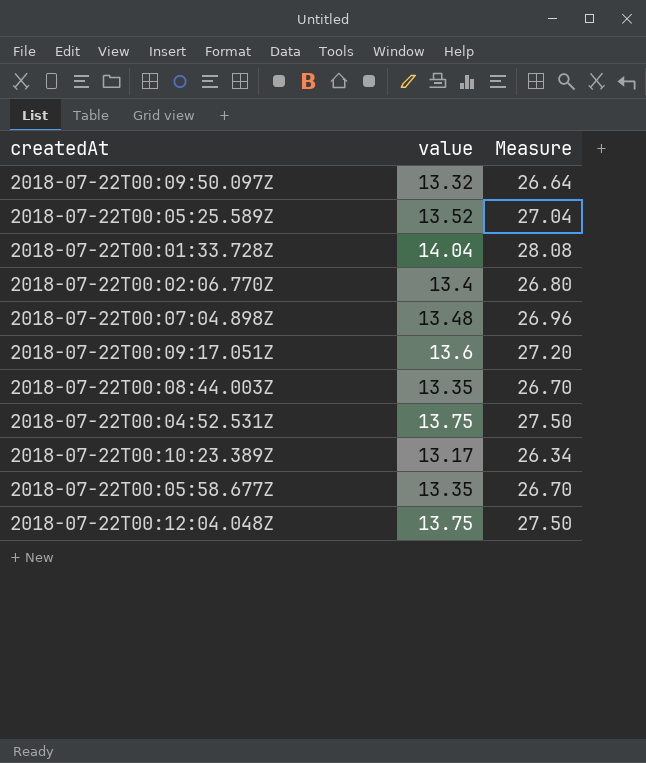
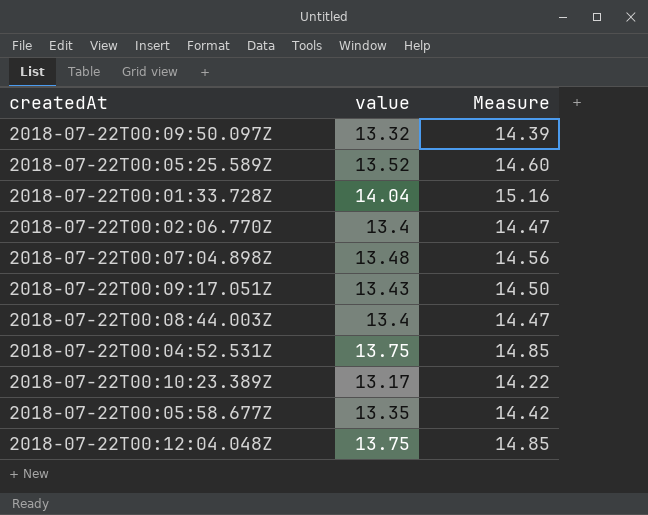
column Measure | formula: [value] * 2 -> [value] * 1.08
2018-07-22T00:09:17.051Z | value: 13.6 -> 13.43
2018-07-22T00:08:44.003Z | value: 13.35 -> 13.4

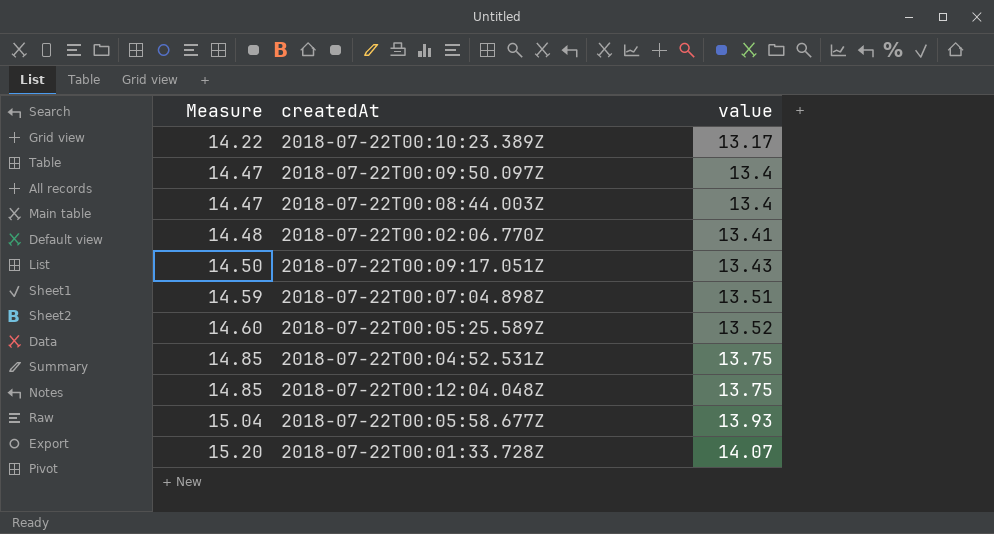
row order: none -> Measure ascending
column Measure | position: 3 -> 1
2018-07-22T00:09:50.097Z | Measure: 14.39 -> 14.47
2018-07-22T00:09:50.097Z | value: 13.32 -> 13.4
2018-07-22T00:02:06.770Z | Measure: 14.47 -> 14.48
2018-07-22T00:02:06.770Z | value: 13.4 -> 13.41
2018-07-22T00:07:04.898Z | Measure: 14.56 -> 14.59
2018-07-22T00:07:04.898Z | value: 13.48 -> 13.51
2018-07-22T00:05:58.677Z | Measure: 14.42 -> 15.04
2018-07-22T00:05:58.677Z | value: 13.35 -> 13.93
2018-07-22T00:01:33.728Z | Measure: 15.16 -> 15.20
2018-07-22T00:01:33.728Z | value: 14.04 -> 14.07

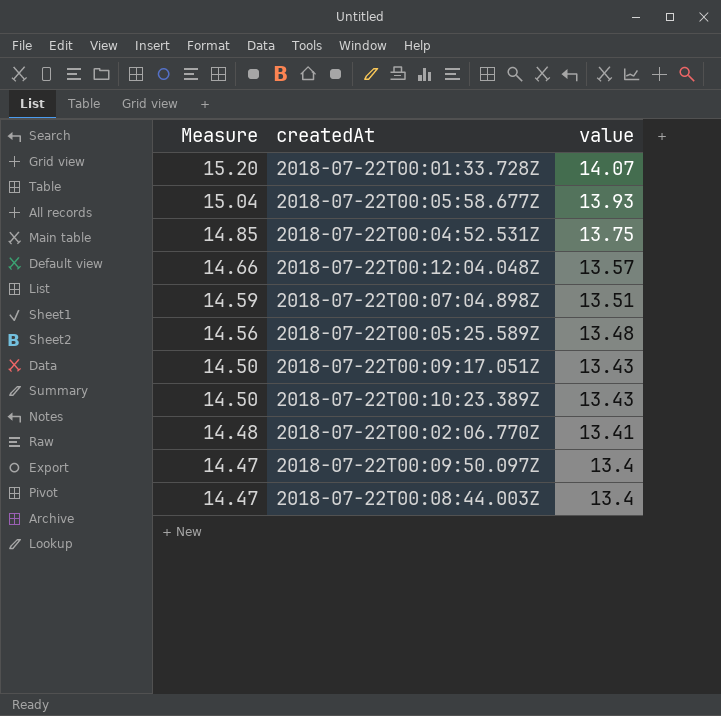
row order: Measure ascending -> Measure descending
2018-07-22T00:12:04.048Z | Measure: 14.85 -> 14.66
2018-07-22T00:12:04.048Z | value: 13.75 -> 13.57
2018-07-22T00:05:25.589Z | Measure: 14.60 -> 14.56
2018-07-22T00:05:25.589Z | value: 13.52 -> 13.48
2018-07-22T00:10:23.389Z | Measure: 14.22 -> 14.50
2018-07-22T00:10:23.389Z | value: 13.17 -> 13.43

